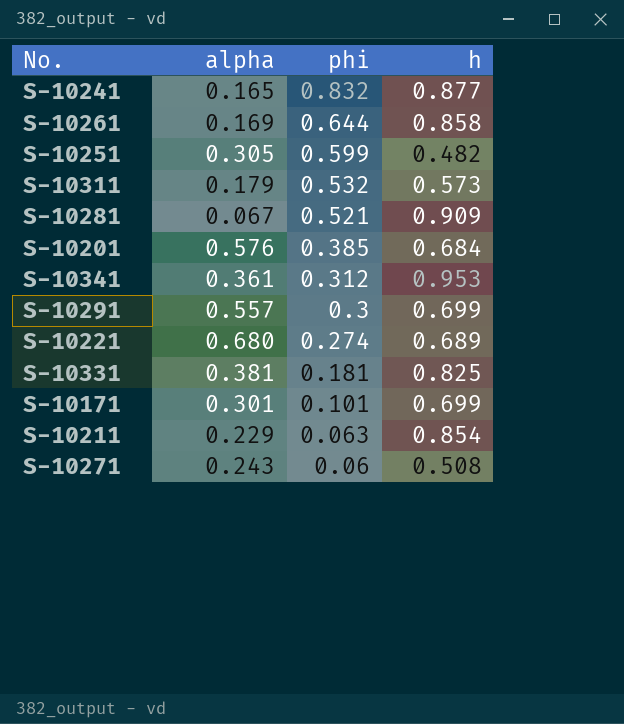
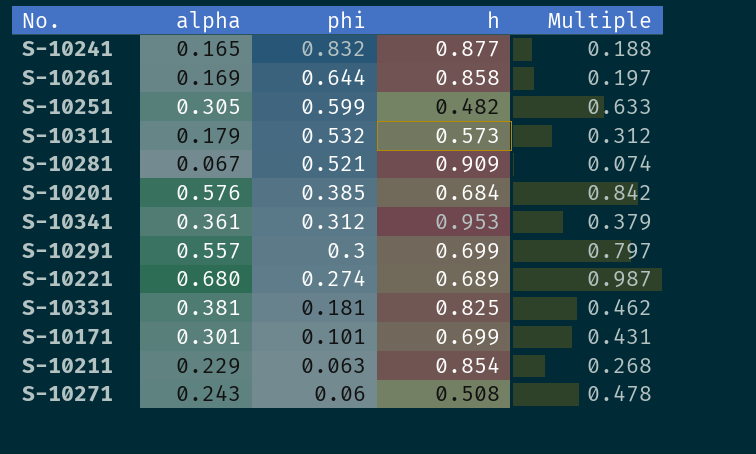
column Multiple | formula: none -> [alpha] / [h]

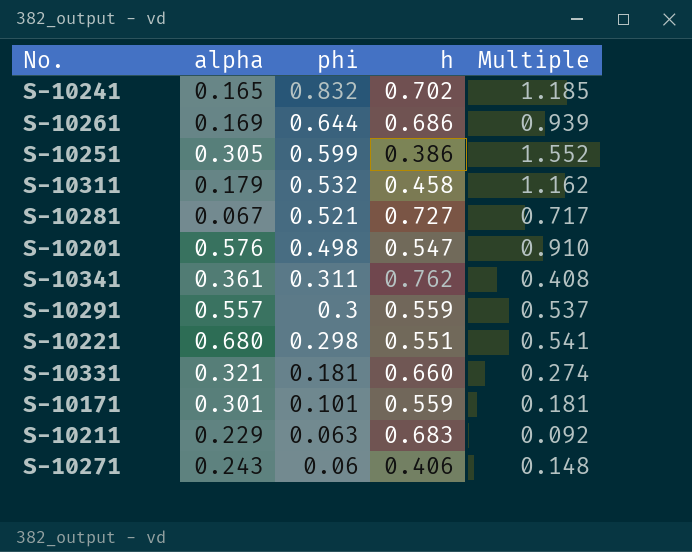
column Multiple | formula: [alpha] / [h] -> [phi] / [h]
S-10241 | h: 0.877 -> 0.702
S-10261 | h: 0.858 -> 0.686
S-10251 | h: 0.482 -> 0.386
S-10311 | h: 0.573 -> 0.458
S-10281 | h: 0.909 -> 0.727
S-10201 | phi: 0.385 -> 0.498
S-10201 | h: 0.684 -> 0.547
S-10341 | phi: 0.312 -> 0.311
S-10341 | h: 0.953 -> 0.762
S-10291 | h: 0.699 -> 0.559
S-10221 | phi: 0.274 -> 0.298
S-10221 | h: 0.689 -> 0.551
S-10331 | alpha: 0.381 -> 0.321
S-10331 | h: 0.825 -> 0.660
S-10171 | h: 0.699 -> 0.559
S-10211 | h: 0.854 -> 0.683
S-10271 | h: 0.508 -> 0.406

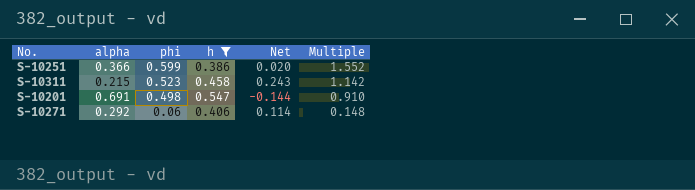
filter: none -> h <= 0.547
column Net | formula: none -> [h] - [alpha]
S-10251 | alpha: 0.305 -> 0.366
S-10311 | alpha: 0.179 -> 0.215
S-10311 | phi: 0.532 -> 0.523
S-10311 | Multiple: 1.162 -> 1.142
S-10201 | alpha: 0.576 -> 0.691
S-10271 | alpha: 0.243 -> 0.292

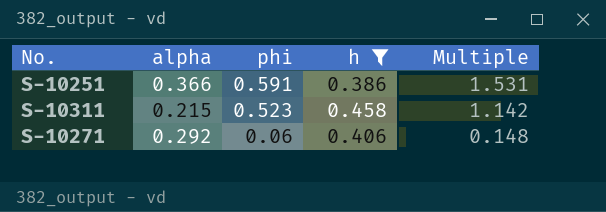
column Net | formula: [h] - [alpha] -> none
row S-10201: 0.691 | 0.498 | 0.547 | -0.144 | 0.910 -> none
S-10251 | phi: 0.599 -> 0.591
S-10251 | Multiple: 1.552 -> 1.531

